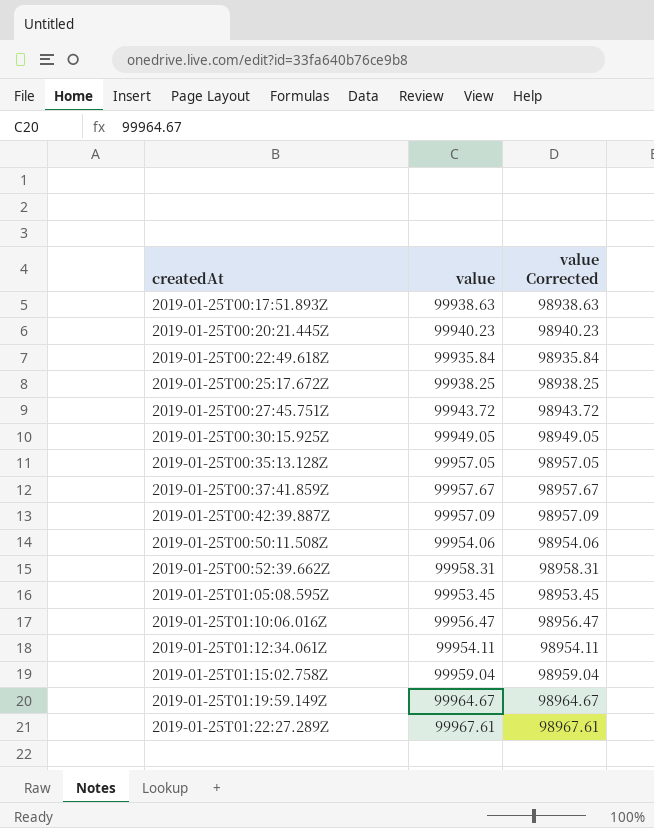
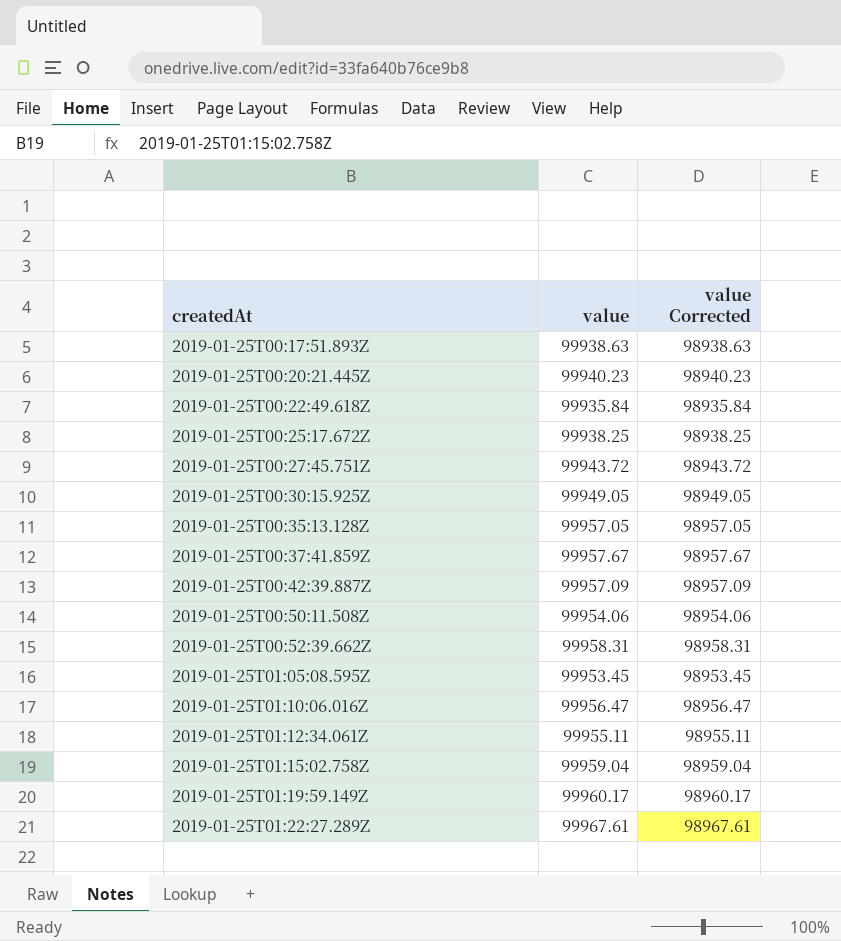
2019-01-25T01:12:34.061Z | value: 99954.11 -> 99955.11
2019-01-25T01:12:34.061Z | value Corrected: 98954.11 -> 98955.11
2019-01-25T01:19:59.149Z | value: 99964.67 -> 99960.17
2019-01-25T01:19:59.149Z | value Corrected: 98964.67 -> 98960.17

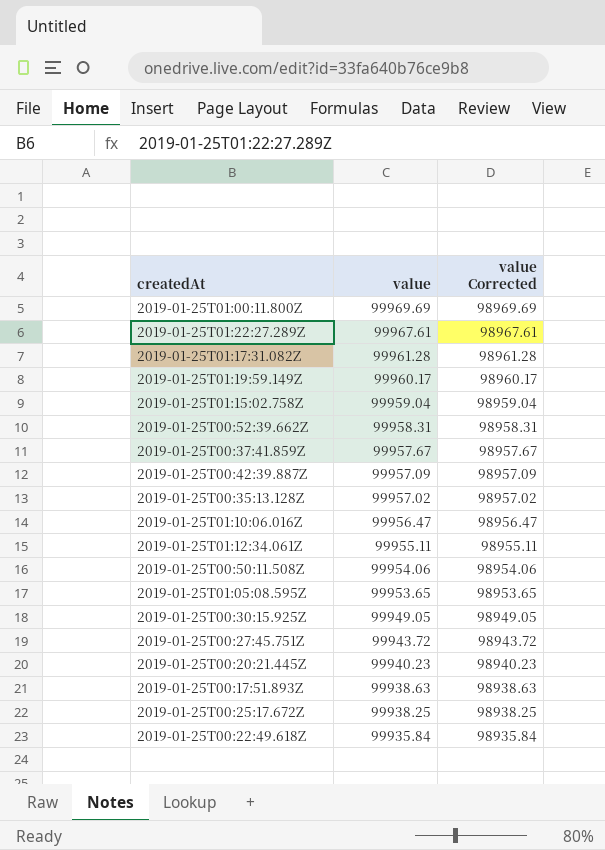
row order: createdAt ascending -> value descending
row 2019-01-25T01:00:11.800Z: none -> 99969.69 | 98969.69
row 2019-01-25T01:17:31.082Z: none -> 99961.28 | 98961.28
2019-01-25T00:35:13.128Z | value: 99957.05 -> 99957.02
2019-01-25T00:35:13.128Z | value Corrected: 98957.05 -> 98957.02
2019-01-25T01:05:08.595Z | value: 99953.45 -> 99953.65
2019-01-25T01:05:08.595Z | value Corrected: 98953.45 -> 98953.65

